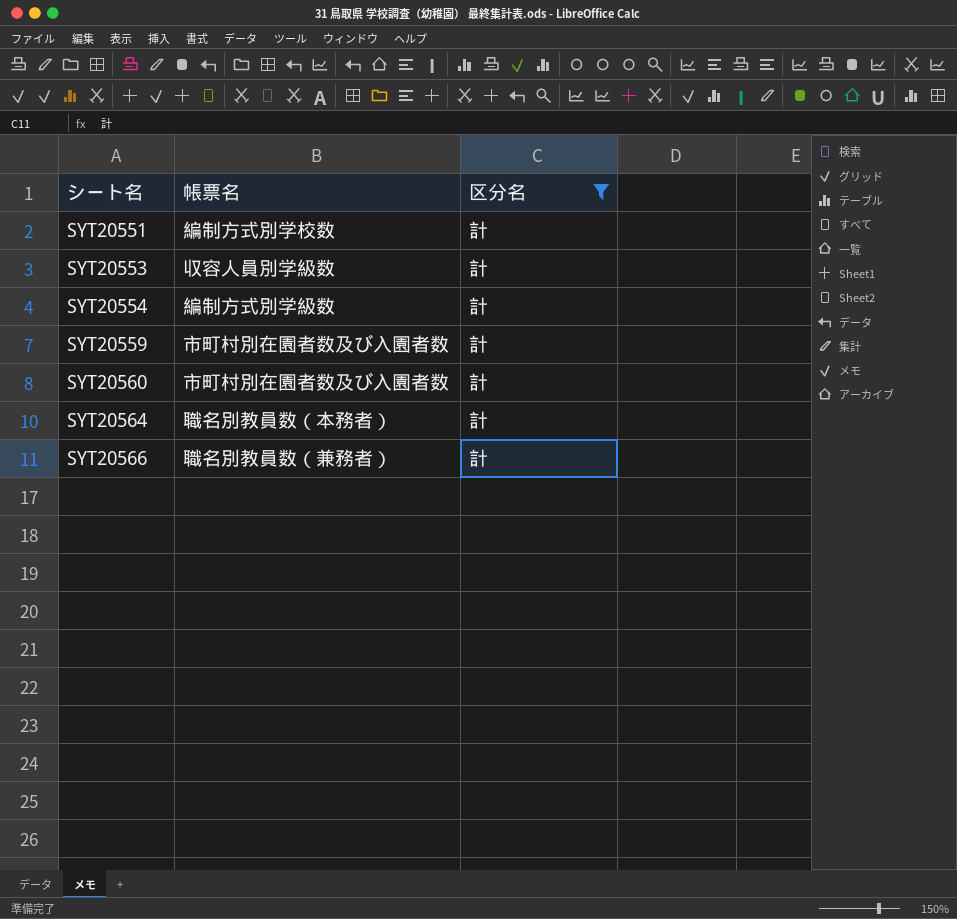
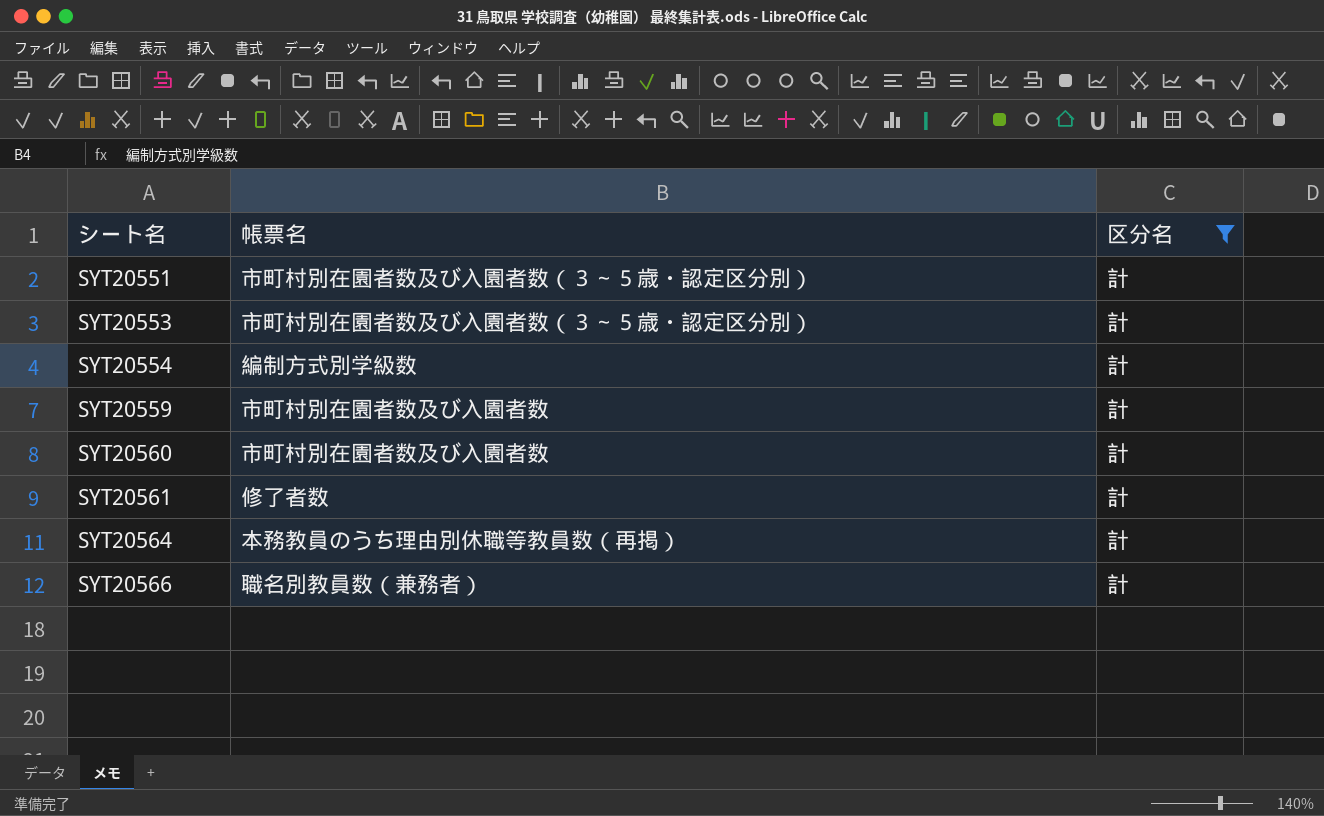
SYT20551 | 帳票名: 編制方式別学校数 -> 市町村別在園者数及び入園者数（３～５歳・認定区分別）
SYT20553 | 帳票名: 収容人員別学級数 -> 市町村別在園者数及び入園者数（３～５歳・認定区分別）
row SYT20561: none -> 修了者数 | 計
SYT20564 | 帳票名: 職名別教員数（本務者） -> 本務教員のうち理由別休職等教員数（再掲）

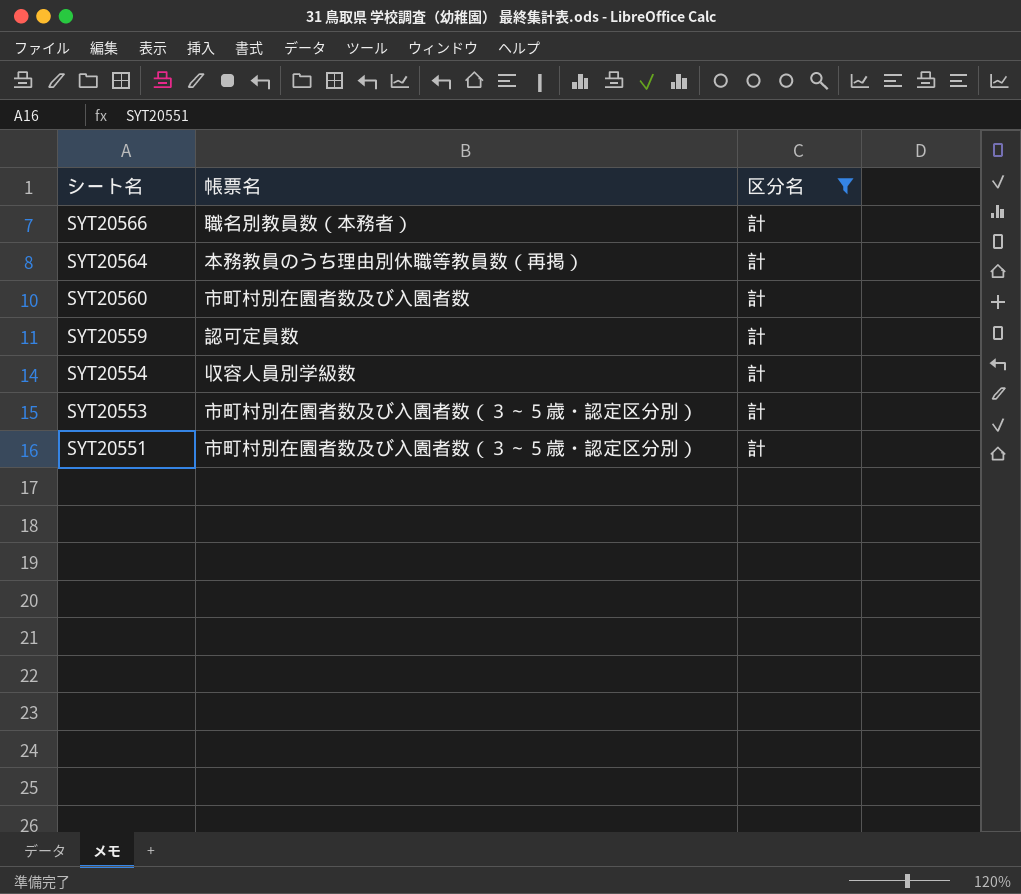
row order: シート名 ascending -> シート名 descending
row SYT20561: 修了者数 | 計 -> none
SYT20566 | 帳票名: 職名別教員数（兼務者） -> 職名別教員数（本務者）
SYT20559 | 帳票名: 市町村別在園者数及び入園者数 -> 認可定員数
SYT20554 | 帳票名: 編制方式別学級数 -> 収容人員別学級数

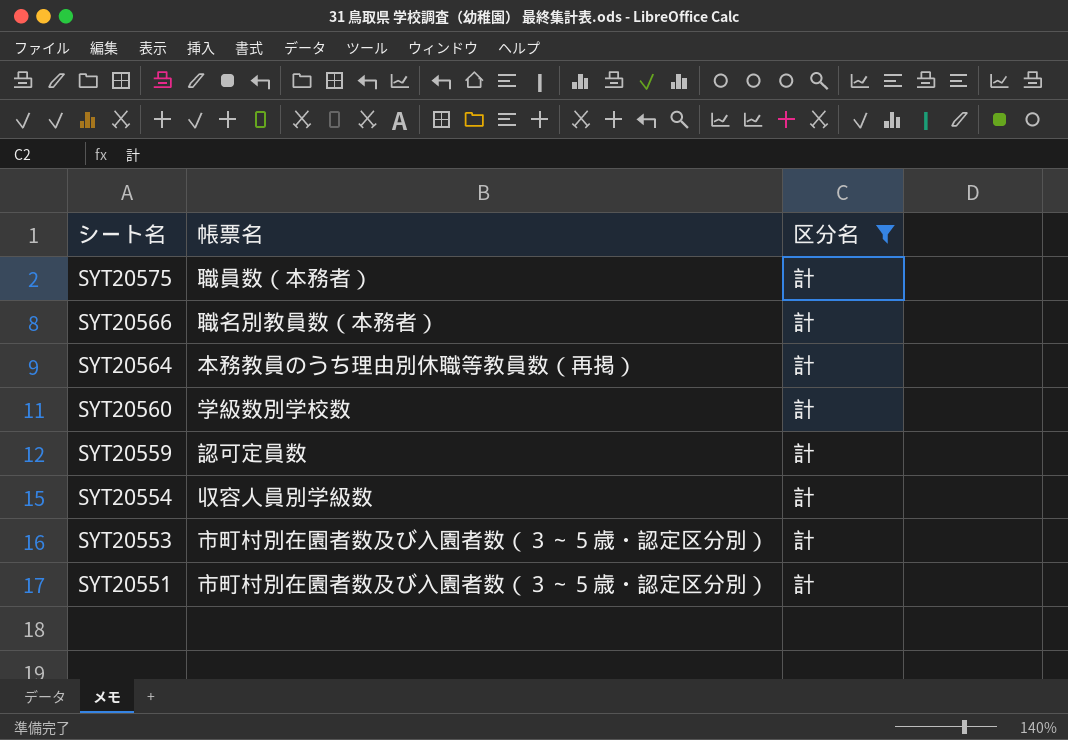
row SYT20575: none -> 職員数（本務者） | 計
SYT20560 | 帳票名: 市町村別在園者数及び入園者数 -> 学級数別学校数

